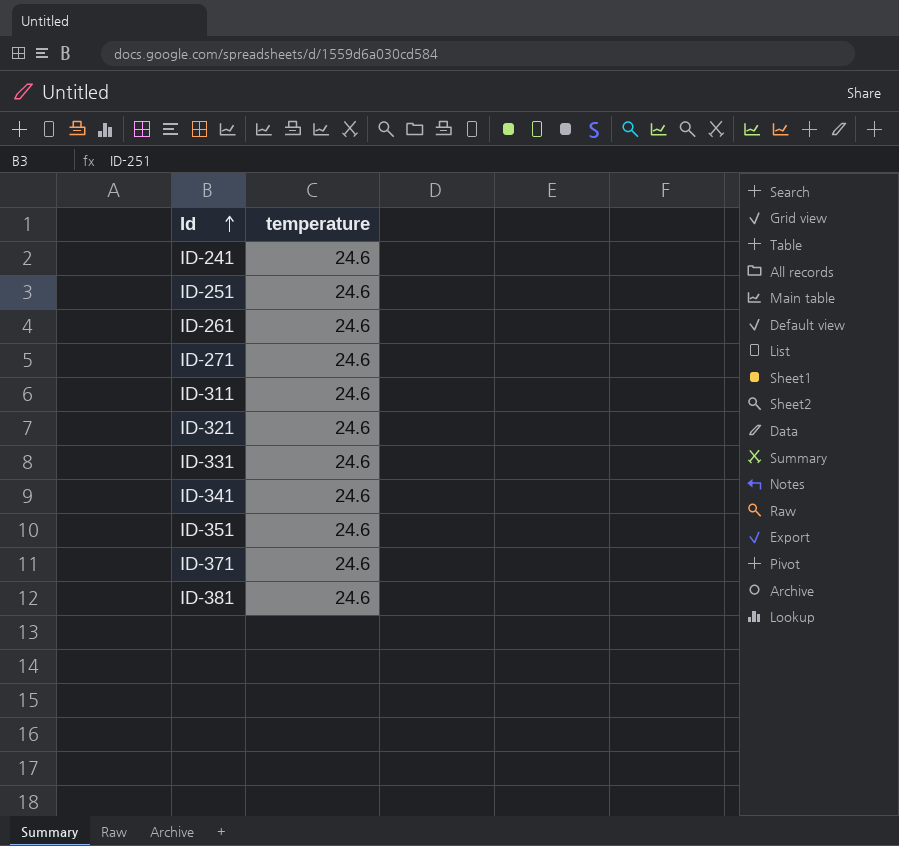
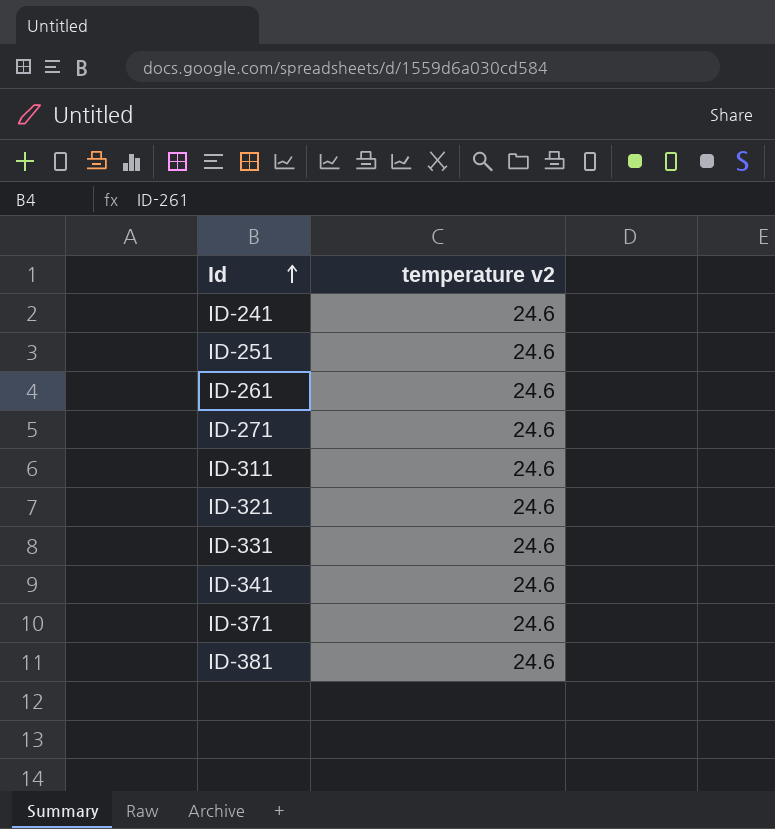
column name: temperature -> temperature v2
row ID-351: 24.6 -> none

